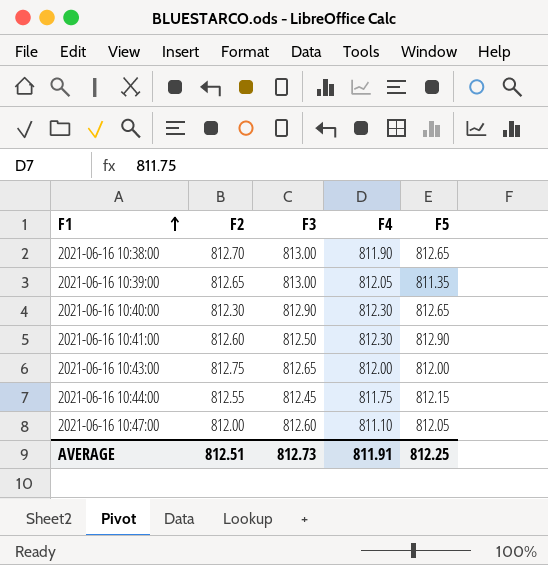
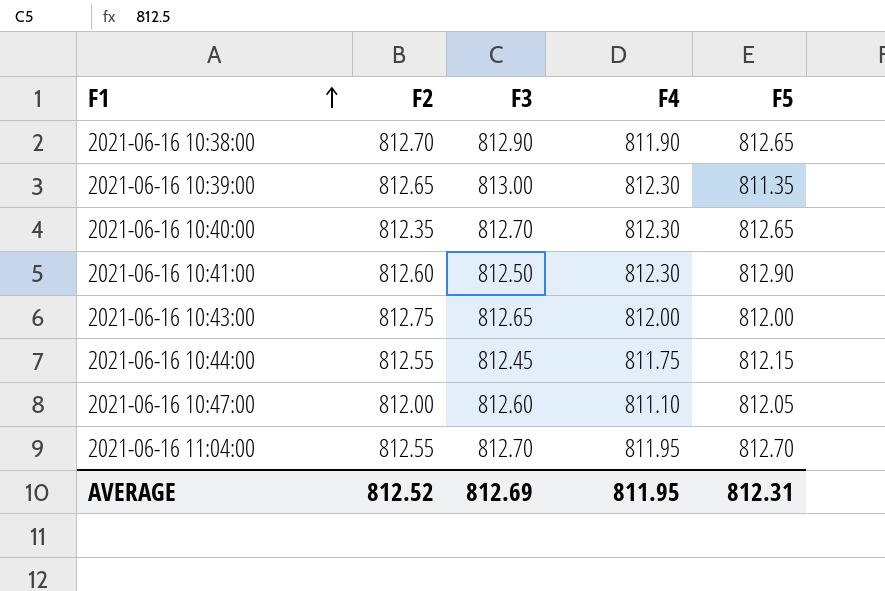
2021-06-16 10:38:00 | F3: 813.00 -> 812.90
2021-06-16 10:39:00 | F4: 812.05 -> 812.30
2021-06-16 10:40:00 | F2: 812.30 -> 812.35
2021-06-16 10:40:00 | F3: 812.90 -> 812.70
row 2021-06-16 11:04:00: none -> 812.55 | 812.70 | 811.95 | 812.70
AVERAGE | F2: 812.51 -> 812.52
AVERAGE | F3: 812.73 -> 812.69
AVERAGE | F4: 811.91 -> 811.95
AVERAGE | F5: 812.25 -> 812.31

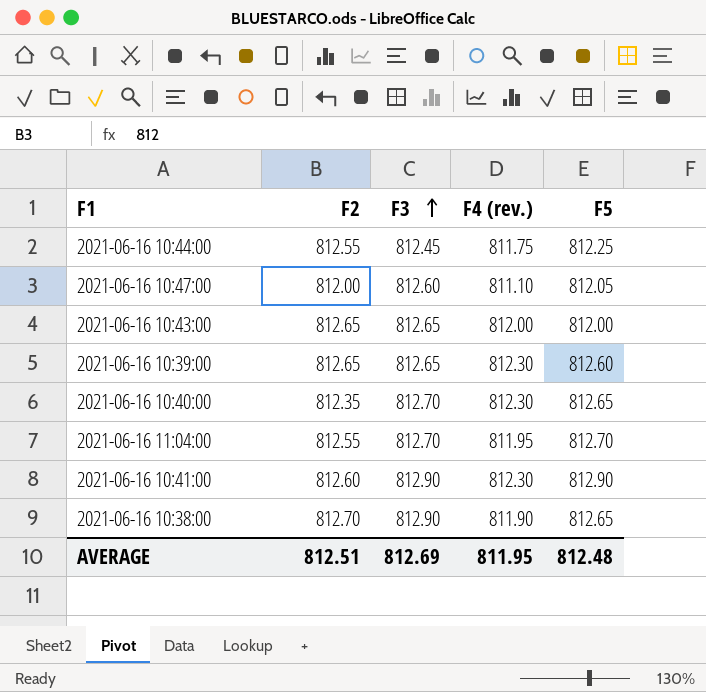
row order: F1 ascending -> F3 ascending
column name: F4 -> F4 (rev.)
2021-06-16 10:44:00 | F5: 812.15 -> 812.25
2021-06-16 10:43:00 | F2: 812.75 -> 812.65
2021-06-16 10:39:00 | F3: 813.00 -> 812.65
2021-06-16 10:39:00 | F5: 811.35 -> 812.60
2021-06-16 10:41:00 | F3: 812.50 -> 812.90
AVERAGE | F2: 812.52 -> 812.51
AVERAGE | F5: 812.31 -> 812.48

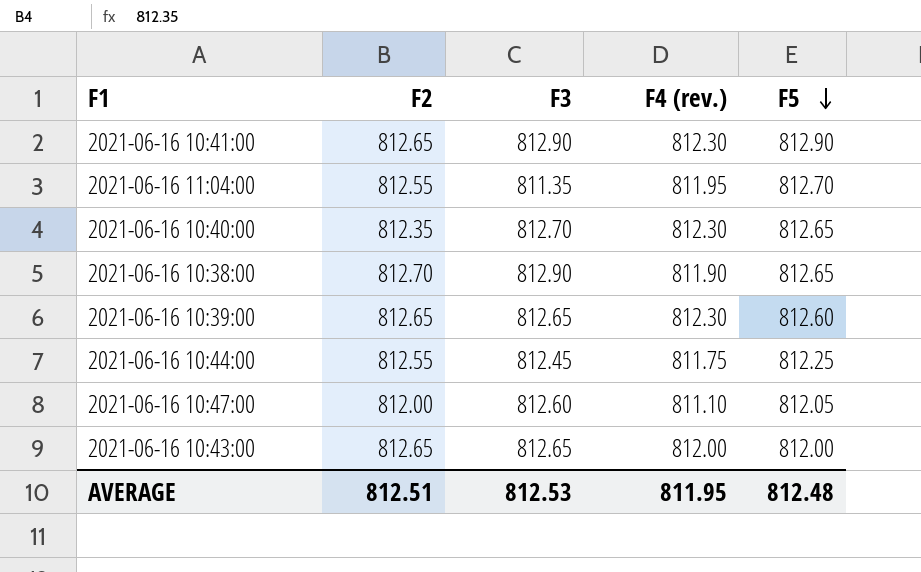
row order: F3 ascending -> F5 descending
2021-06-16 10:41:00 | F2: 812.60 -> 812.65
2021-06-16 11:04:00 | F3: 812.70 -> 811.35
AVERAGE | F3: 812.69 -> 812.53

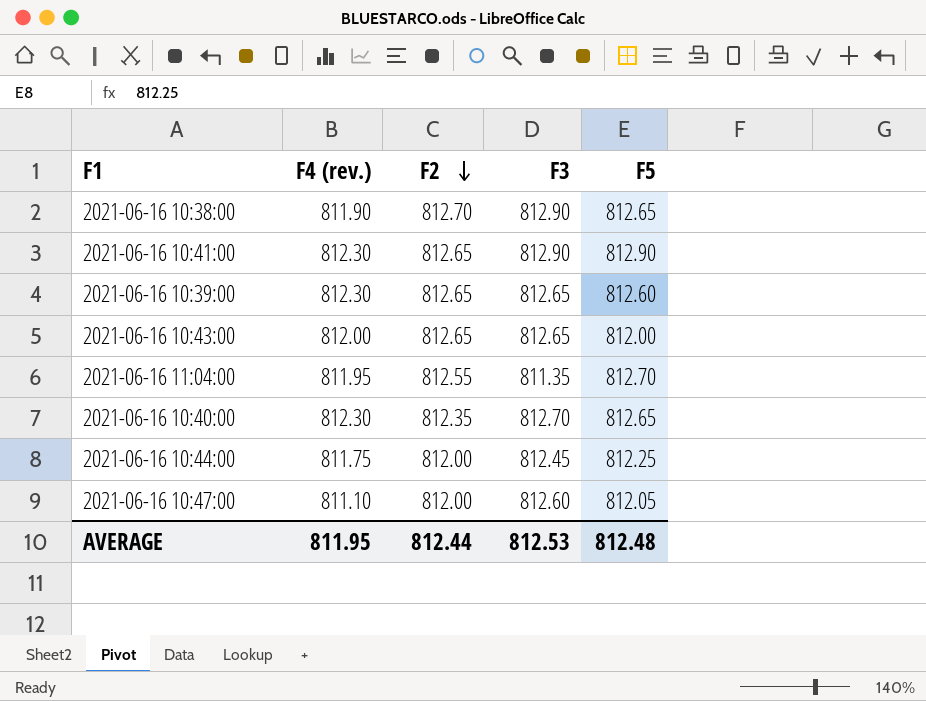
row order: F5 descending -> F2 descending
column F4 (rev.) | position: 4 -> 2
2021-06-16 10:44:00 | F2: 812.55 -> 812.00
AVERAGE | F2: 812.51 -> 812.44

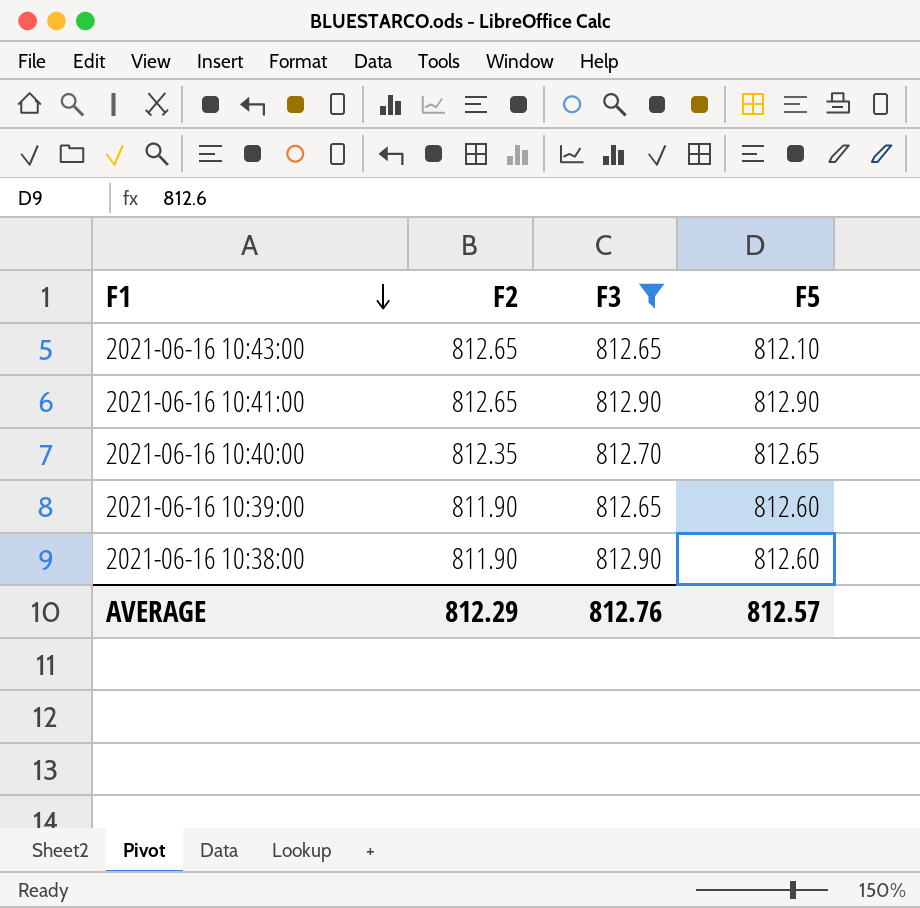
filter: none -> F3 >= 812.65
row order: F2 descending -> F1 descending
column F4 (rev.) | position: 2 -> none
2021-06-16 10:43:00 | F5: 812.00 -> 812.10
2021-06-16 10:39:00 | F2: 812.65 -> 811.90
2021-06-16 10:38:00 | F2: 812.70 -> 811.90
2021-06-16 10:38:00 | F5: 812.65 -> 812.60
AVERAGE | F2: 812.44 -> 812.29
AVERAGE | F3: 812.53 -> 812.76
AVERAGE | F5: 812.48 -> 812.57

